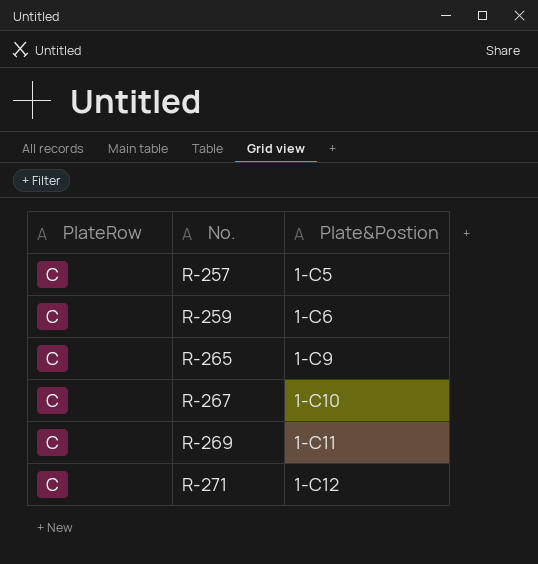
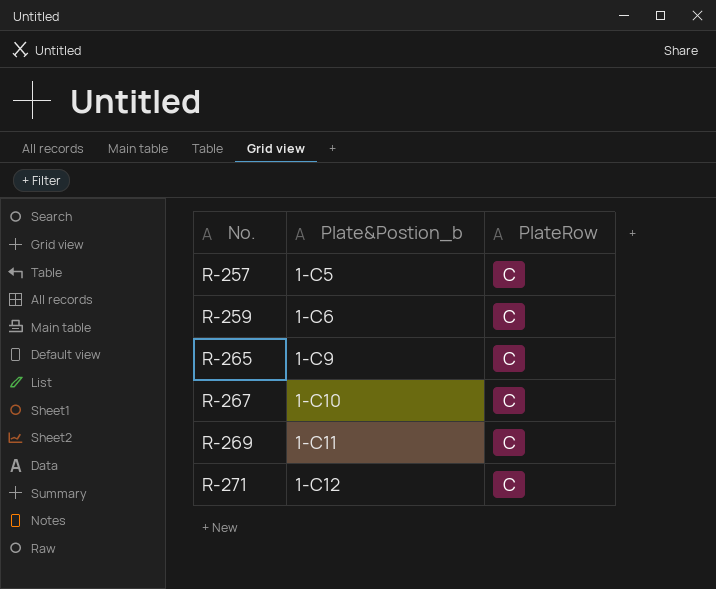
column name: Plate&Postion -> Plate&Postion_b
column PlateRow | position: 1 -> 3

